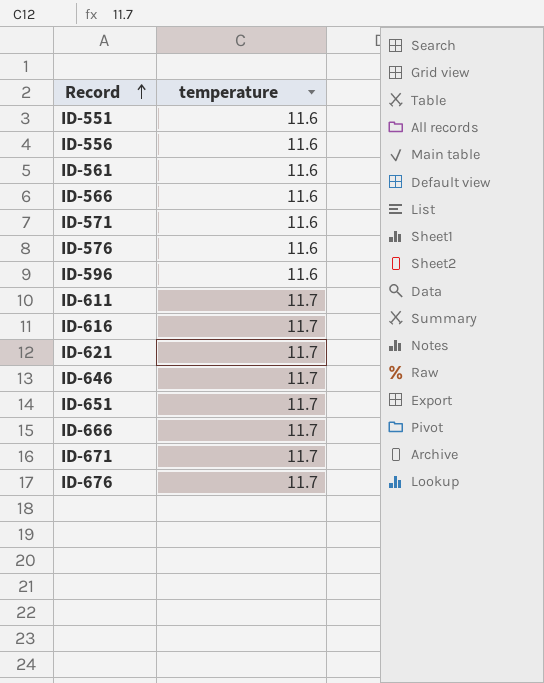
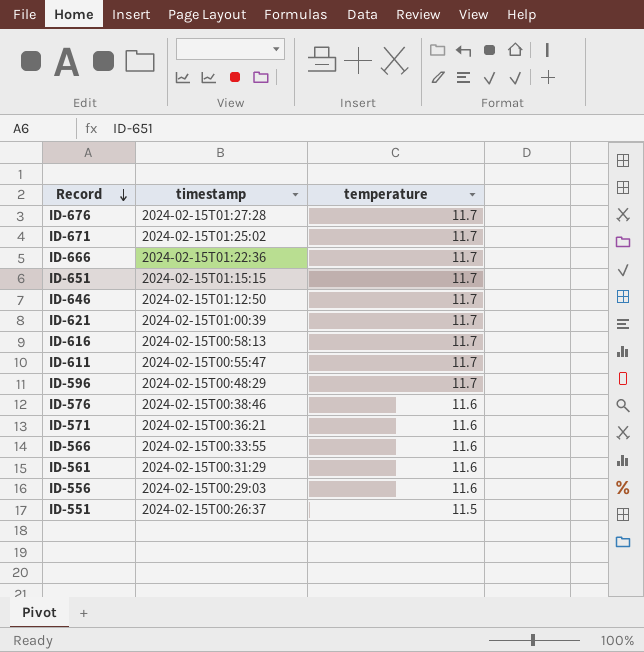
row order: Record ascending -> Record descending
column timestamp | position: none -> 2
ID-596 | temperature: 11.6 -> 11.7
ID-551 | temperature: 11.6 -> 11.5

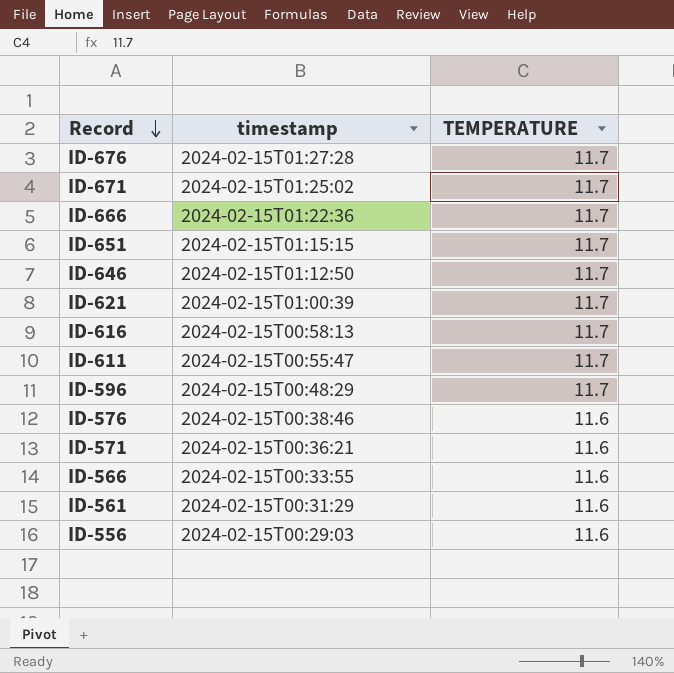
column name: temperature -> TEMPERATURE
row ID-551: 2024-02-15T00:26:37 | 11.5 -> none

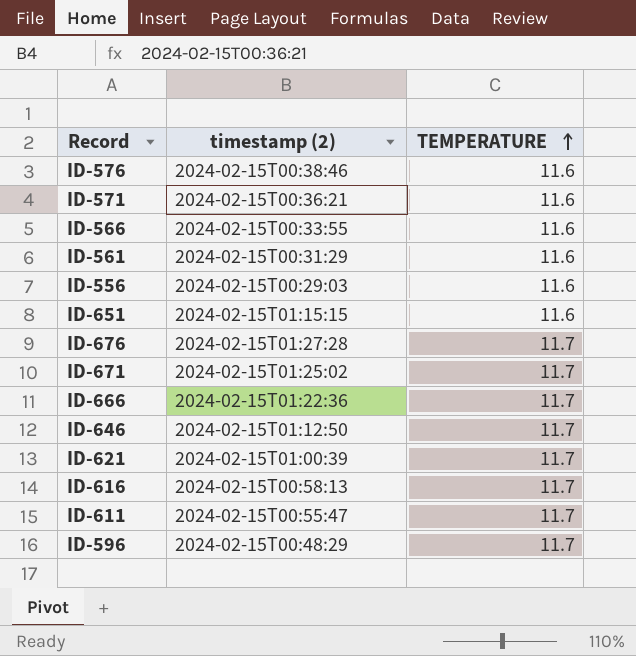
row order: Record descending -> TEMPERATURE ascending
column name: timestamp -> timestamp (2)
ID-651 | TEMPERATURE: 11.7 -> 11.6

